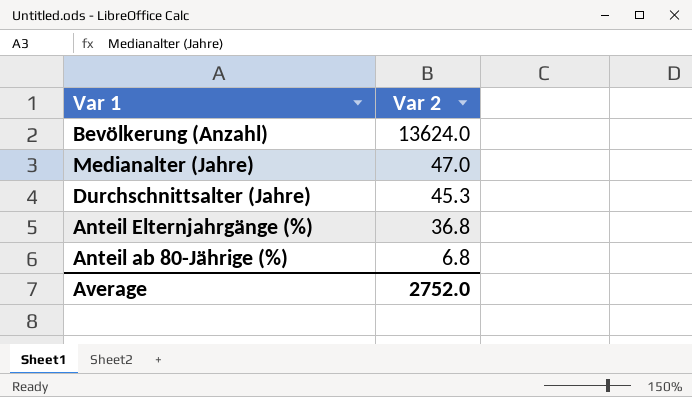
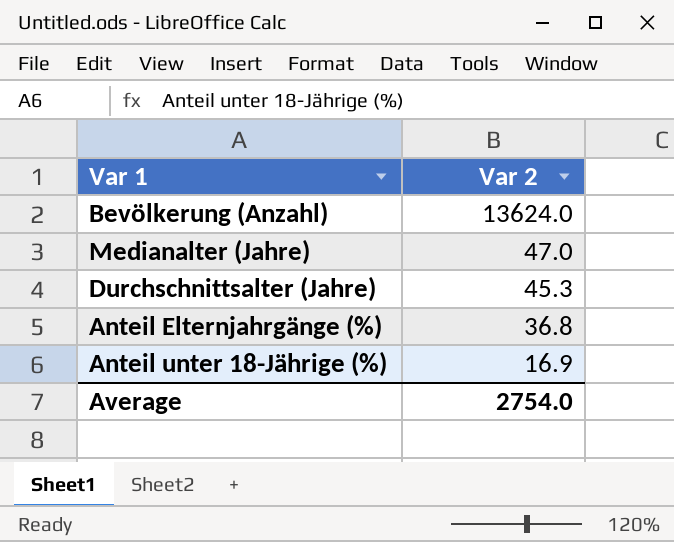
row Anteil ab 80-Jährige (%): 6.8 -> none
row Anteil unter 18-Jährige (%): none -> 16.9
Average | Var 2: 2752.0 -> 2754.0

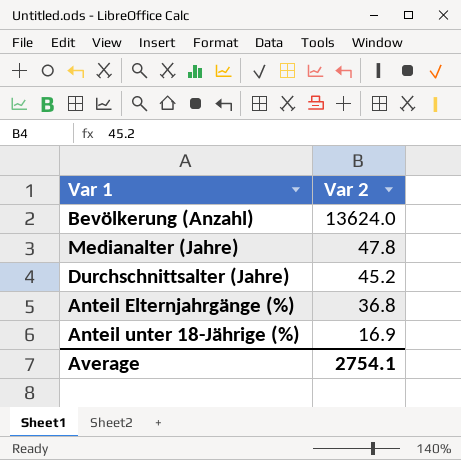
Medianalter (Jahre) | Var 2: 47.0 -> 47.8
Durchschnittsalter (Jahre) | Var 2: 45.3 -> 45.2
Average | Var 2: 2754.0 -> 2754.1

